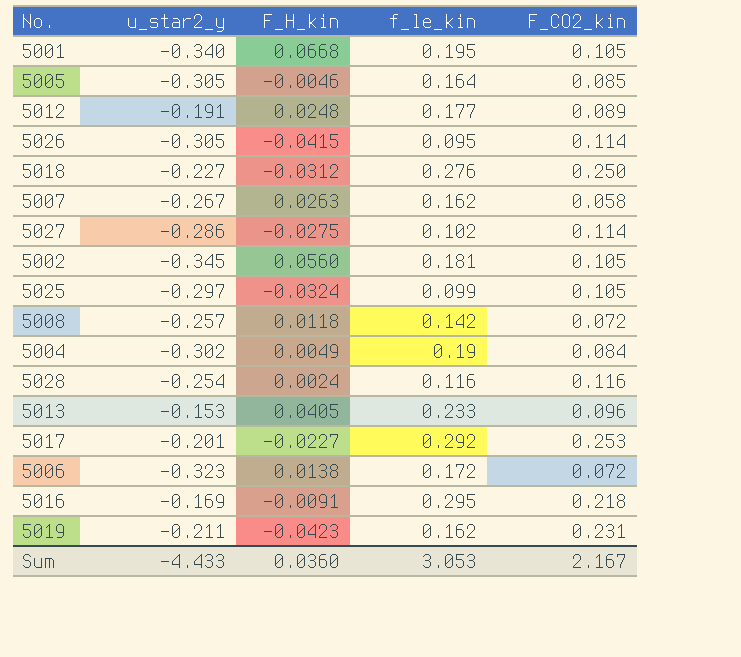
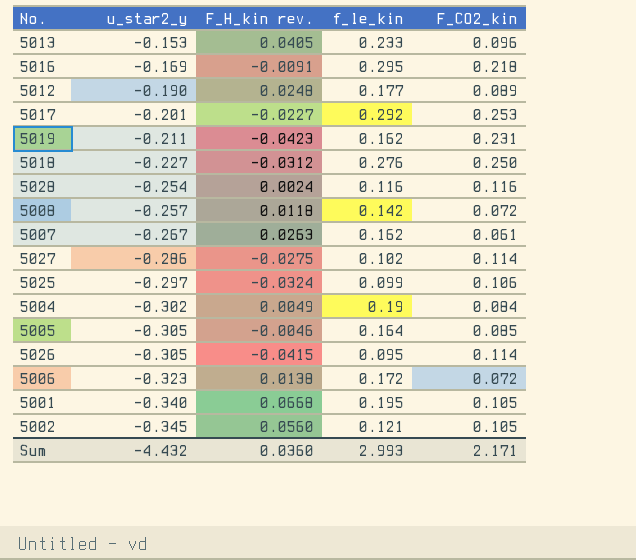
row order: none -> u_star2_y descending
column name: F_H_kin -> F_H_kin rev.
5012 | u_star2_y: -0.191 -> -0.190
5007 | F_CO2_kin: 0.058 -> 0.061
5025 | F_CO2_kin: 0.105 -> 0.106
5002 | f_le_kin: 0.181 -> 0.121
Sum | u_star2_y: -4.433 -> -4.432
Sum | f_le_kin: 3.053 -> 2.993
Sum | F_CO2_kin: 2.167 -> 2.171

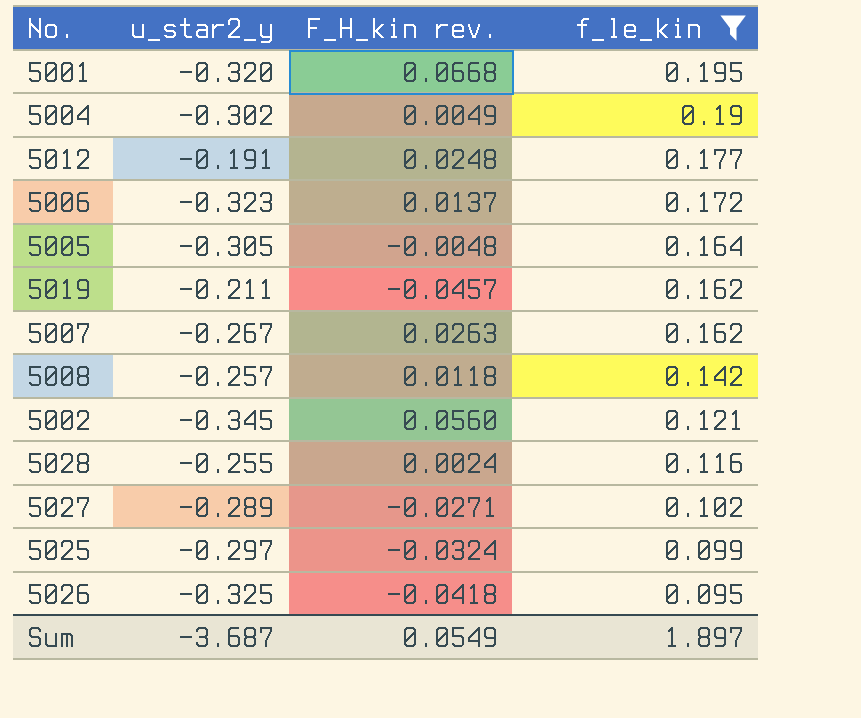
filter: none -> f_le_kin <= 0.195
row order: u_star2_y descending -> f_le_kin descending
column F_CO2_kin | position: 5 -> none
5001 | u_star2_y: -0.340 -> -0.320
5012 | u_star2_y: -0.190 -> -0.191
5006 | F_H_kin rev.: 0.0138 -> 0.0137
5005 | F_H_kin rev.: -0.0046 -> -0.0048
5019 | F_H_kin rev.: -0.0423 -> -0.0457
5028 | u_star2_y: -0.254 -> -0.255
5027 | u_star2_y: -0.286 -> -0.289
5027 | F_H_kin rev.: -0.0275 -> -0.0271
5026 | u_star2_y: -0.305 -> -0.325
5026 | F_H_kin rev.: -0.0415 -> -0.0418
Sum | u_star2_y: -4.432 -> -3.687
Sum | F_H_kin rev.: 0.0360 -> 0.0549
Sum | f_le_kin: 2.993 -> 1.897

